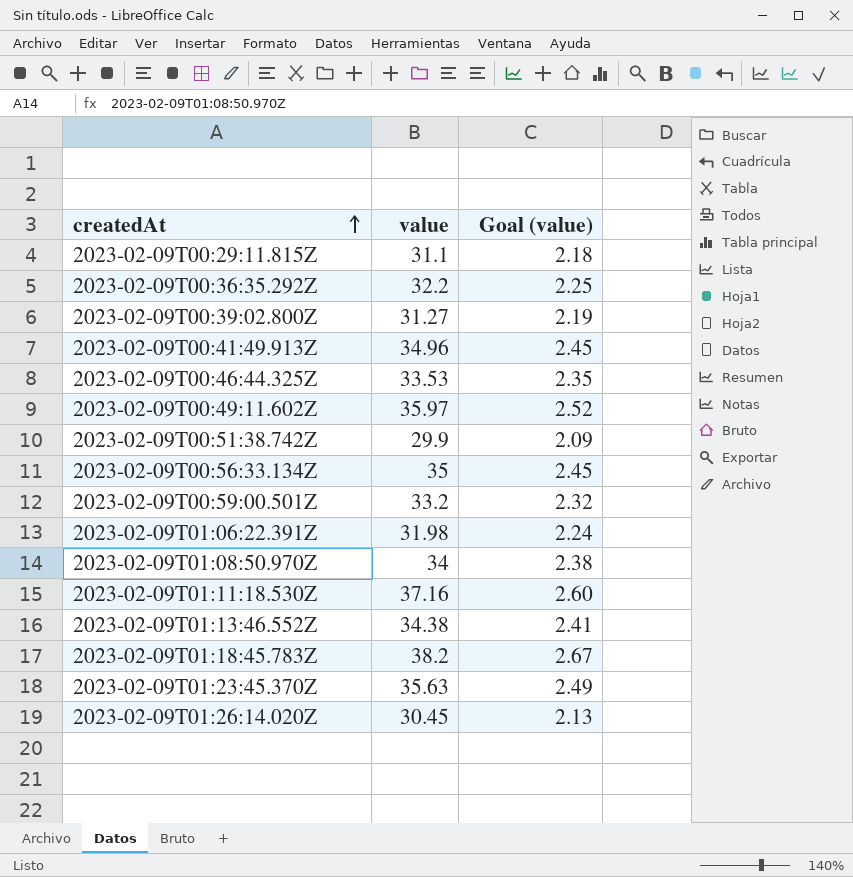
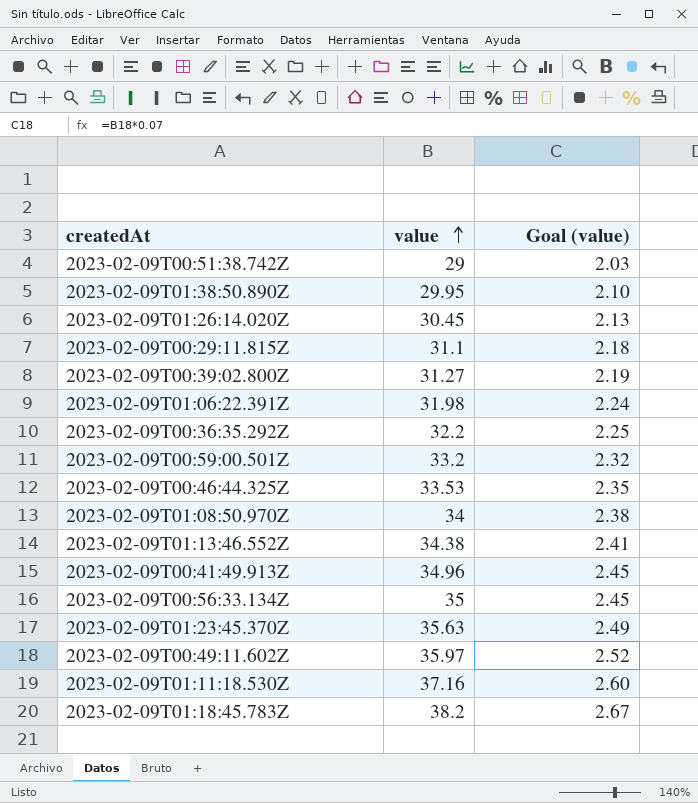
row order: createdAt ascending -> value ascending
2023-02-09T00:51:38.742Z | value: 29.9 -> 29
2023-02-09T00:51:38.742Z | Goal (value): 2.09 -> 2.03
row 2023-02-09T01:38:50.890Z: none -> 29.95 | 2.10

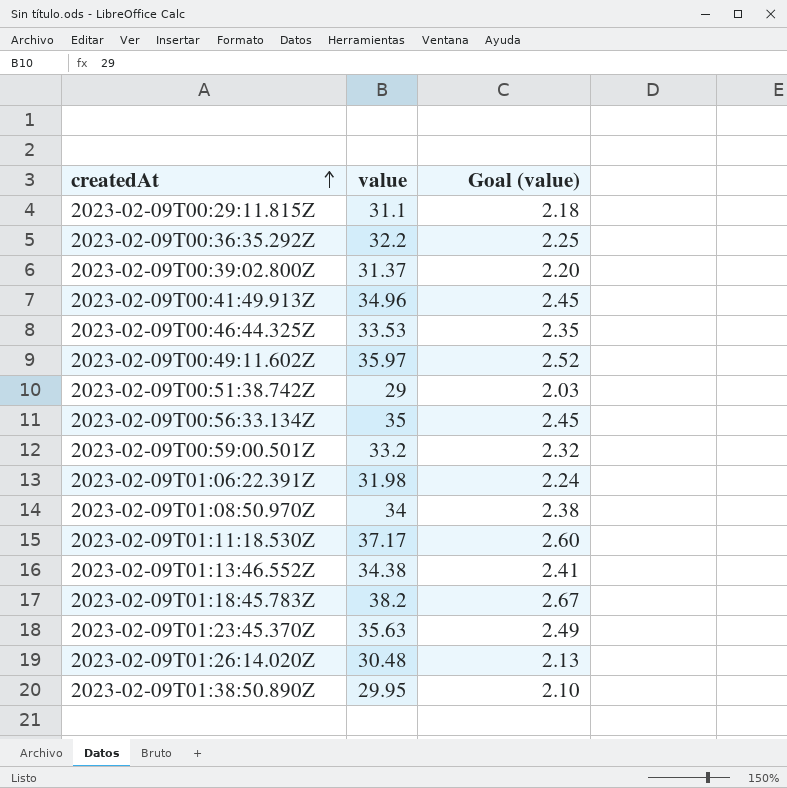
row order: value ascending -> createdAt ascending
2023-02-09T00:39:02.800Z | value: 31.27 -> 31.37
2023-02-09T00:39:02.800Z | Goal (value): 2.19 -> 2.20
2023-02-09T01:11:18.530Z | value: 37.16 -> 37.17
2023-02-09T01:26:14.020Z | value: 30.45 -> 30.48

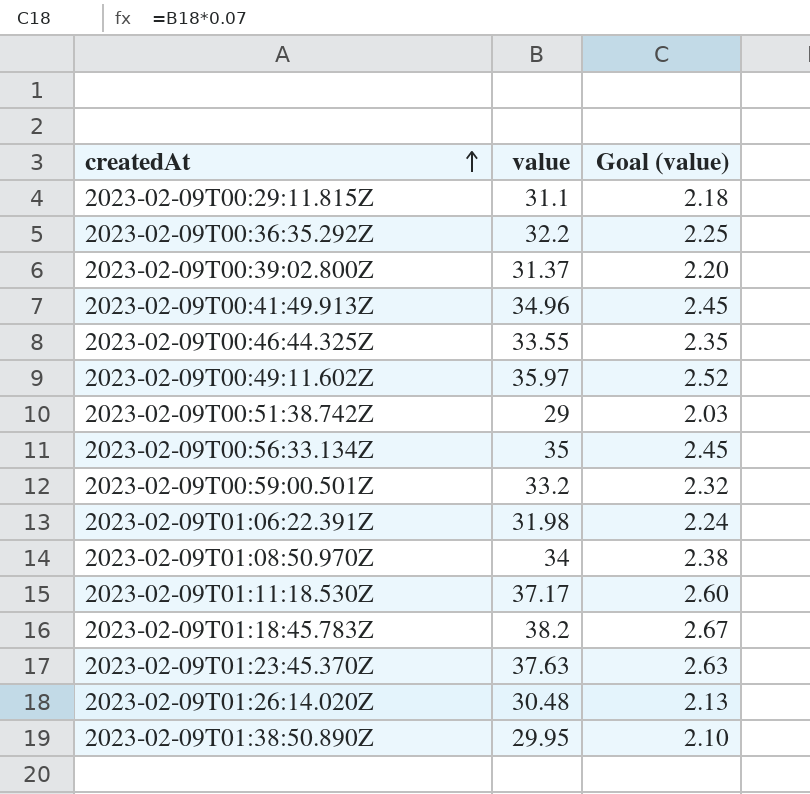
row 2023-02-09T01:13:46.552Z: 34.38 | 2.41 -> none
2023-02-09T00:46:44.325Z | value: 33.53 -> 33.55
2023-02-09T01:23:45.370Z | value: 35.63 -> 37.63
2023-02-09T01:23:45.370Z | Goal (value): 2.49 -> 2.63

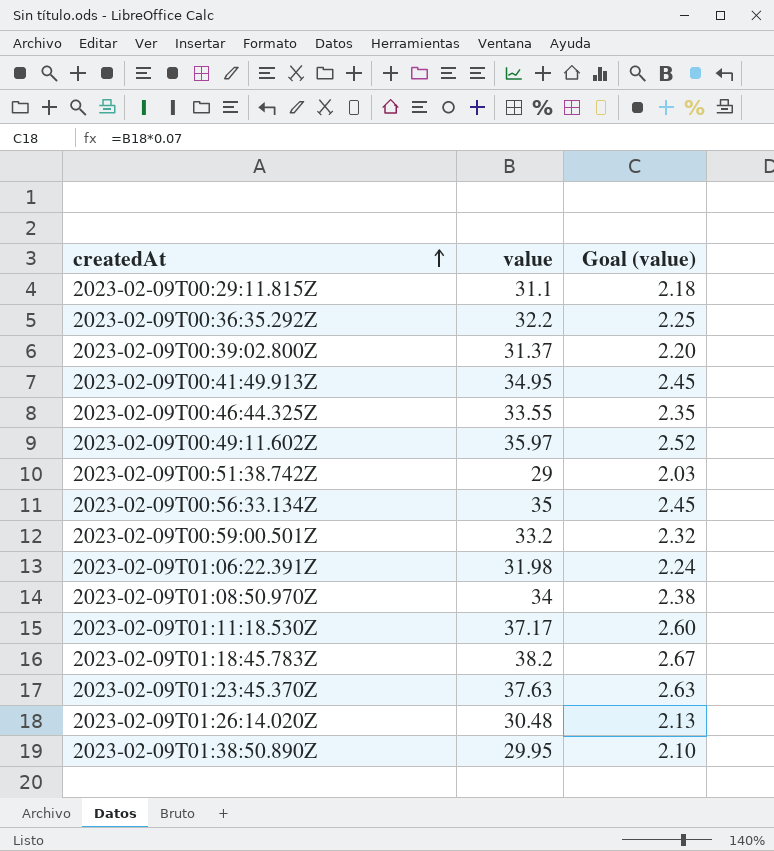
2023-02-09T00:41:49.913Z | value: 34.96 -> 34.95

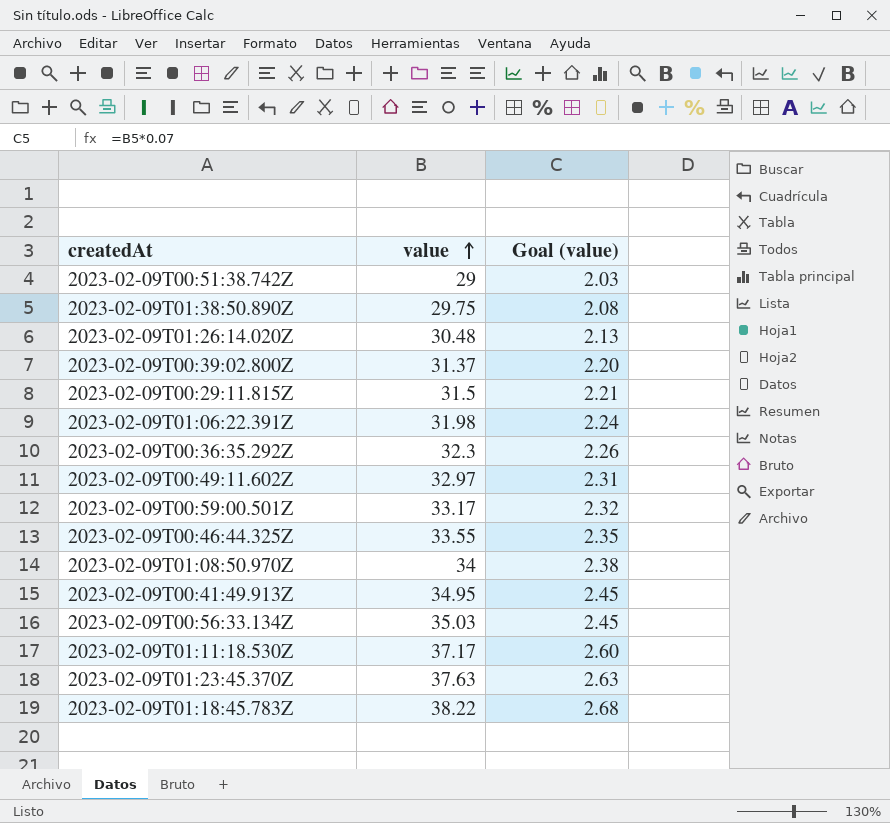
row order: createdAt ascending -> value ascending
2023-02-09T01:38:50.890Z | value: 29.95 -> 29.75
2023-02-09T01:38:50.890Z | Goal (value): 2.10 -> 2.08
2023-02-09T00:29:11.815Z | value: 31.1 -> 31.5
2023-02-09T00:29:11.815Z | Goal (value): 2.18 -> 2.21
2023-02-09T00:36:35.292Z | value: 32.2 -> 32.3
2023-02-09T00:36:35.292Z | Goal (value): 2.25 -> 2.26
2023-02-09T00:49:11.602Z | value: 35.97 -> 32.97
2023-02-09T00:49:11.602Z | Goal (value): 2.52 -> 2.31
2023-02-09T00:59:00.501Z | value: 33.2 -> 33.17
2023-02-09T00:56:33.134Z | value: 35 -> 35.03
2023-02-09T01:18:45.783Z | value: 38.2 -> 38.22
2023-02-09T01:18:45.783Z | Goal (value): 2.67 -> 2.68

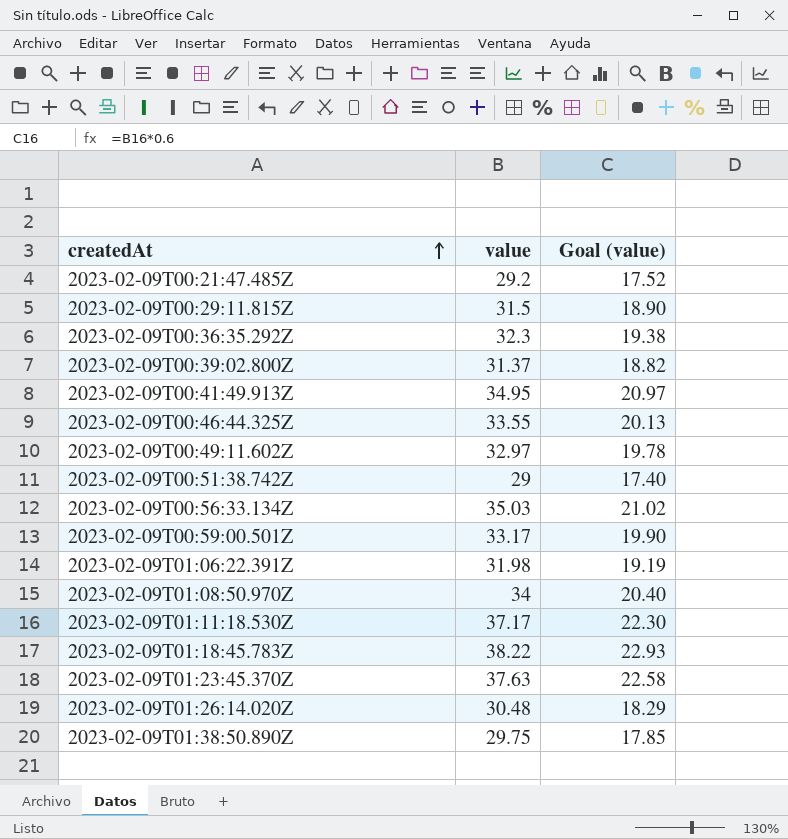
row order: value ascending -> createdAt ascending
column Goal (value) | formula: [value] * 0.07 -> [value] * 0.6
row 2023-02-09T00:21:47.485Z: none -> 29.2 | 17.52

